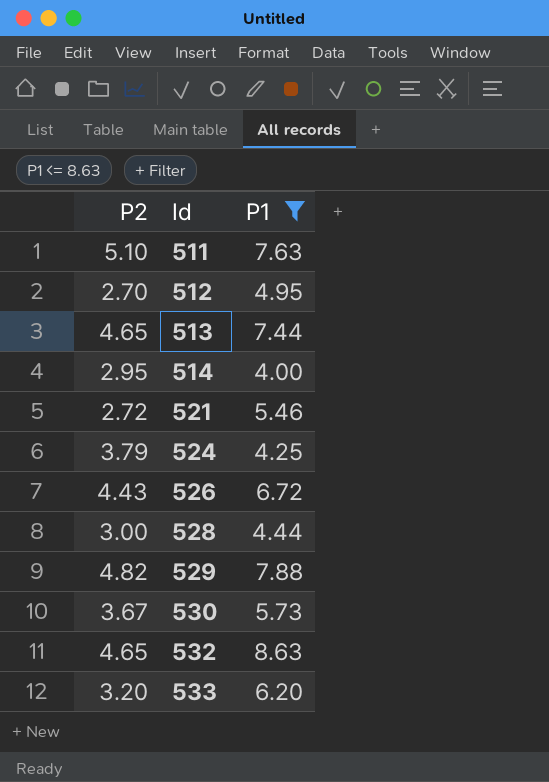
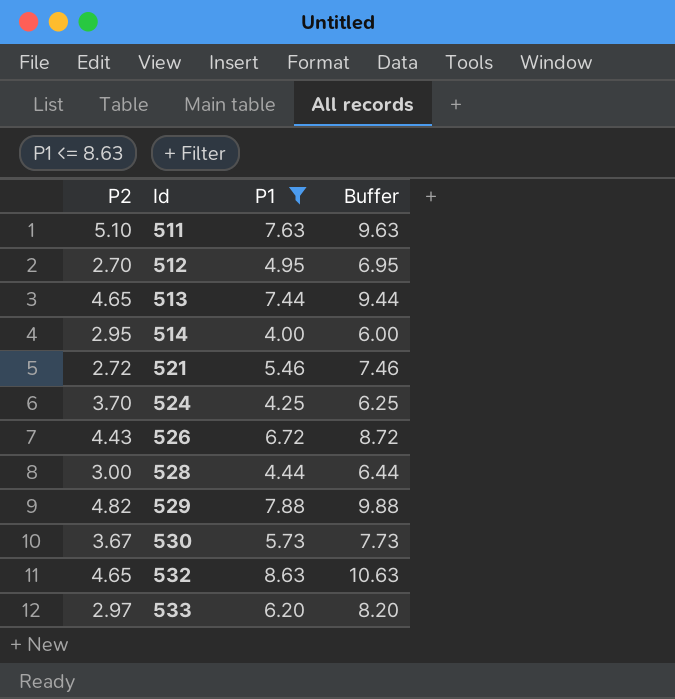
column Buffer | formula: none -> [P1] + 2
524 | P2: 3.79 -> 3.70
533 | P2: 3.20 -> 2.97

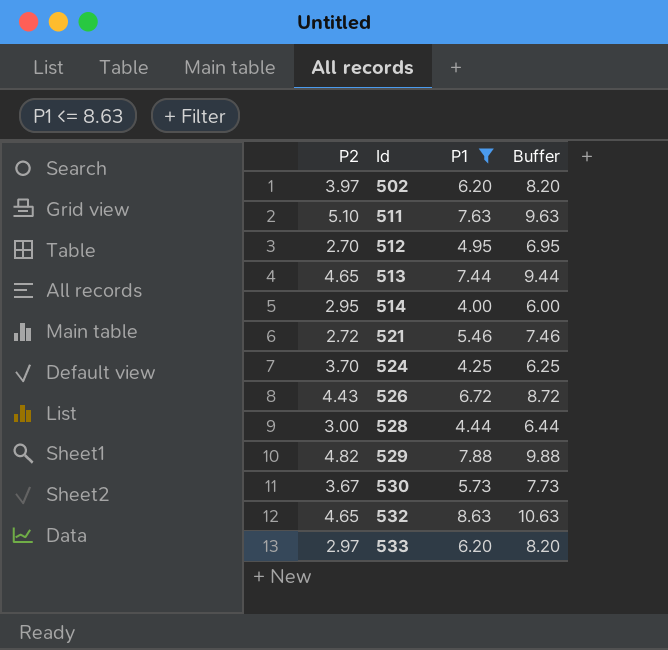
row 502: none -> 3.97 | 6.20 | 8.20

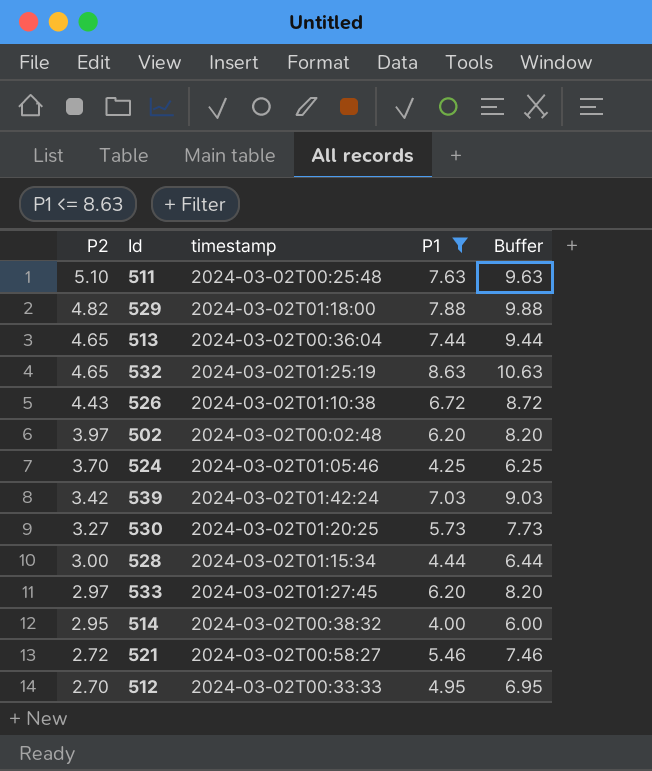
row order: Id ascending -> P2 descending
column timestamp | position: none -> 3
row 539: none -> 3.42 | 2024-03-02T01:42:24 | 7.03 | 9.03
530 | P2: 3.67 -> 3.27

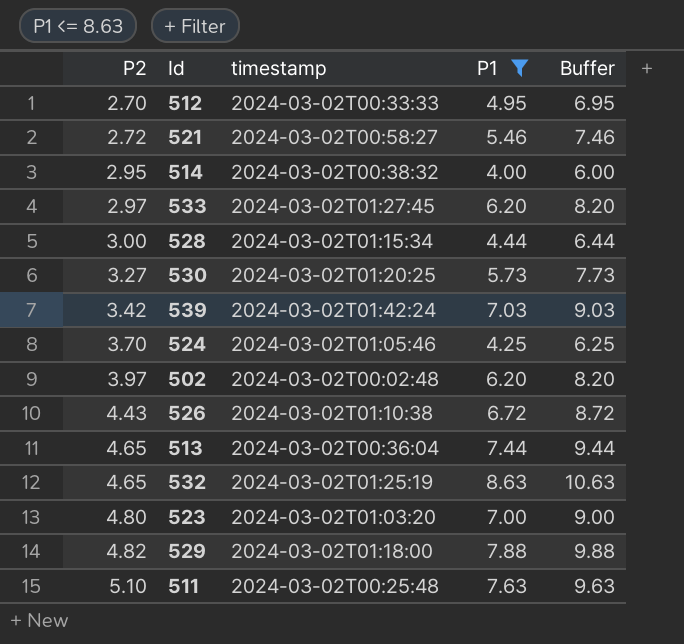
row order: P2 descending -> P2 ascending
row 523: none -> 4.80 | 2024-03-02T01:03:20 | 7.00 | 9.00

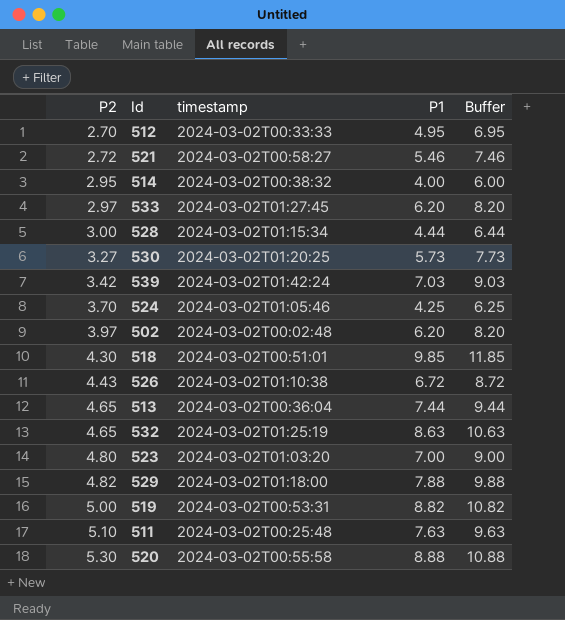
filter: P1 <= 8.63 -> none

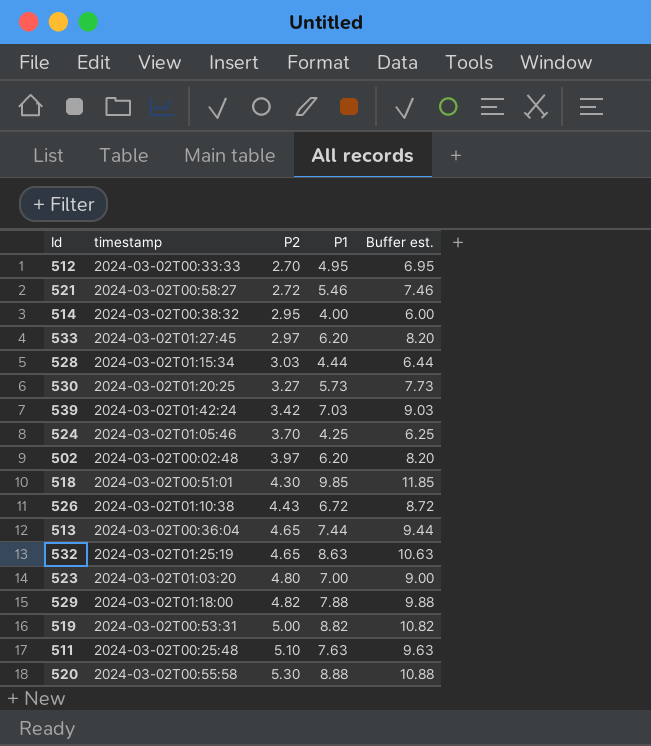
column P2 | position: 1 -> 3
column name: Buffer -> Buffer est.
528 | P2: 3.00 -> 3.03

